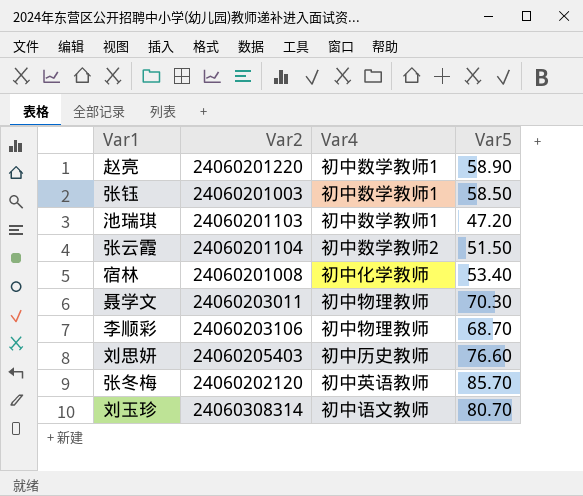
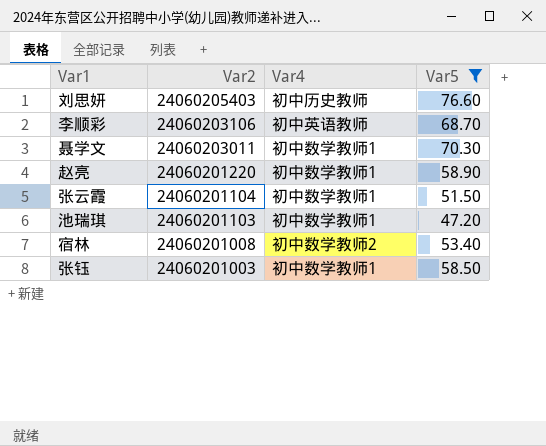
filter: none -> Var5 <= 76.60
row order: none -> Var2 descending
李顺彩 | Var4: 初中物理教师 -> 初中英语教师
聂学文 | Var4: 初中物理教师 -> 初中数学教师1
张云霞 | Var4: 初中数学教师2 -> 初中数学教师1
宿林 | Var4: 初中化学教师 -> 初中数学教师2

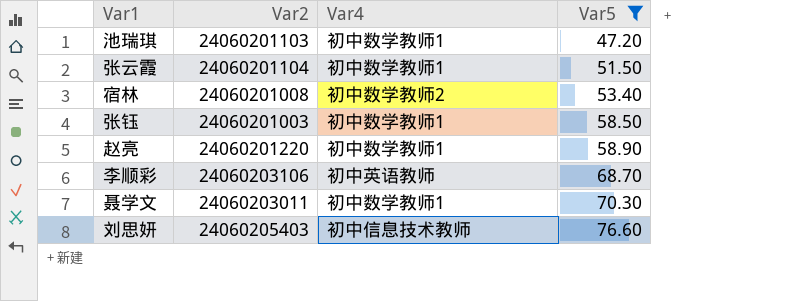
row order: Var2 descending -> Var5 ascending
刘思妍 | Var4: 初中历史教师 -> 初中信息技术教师

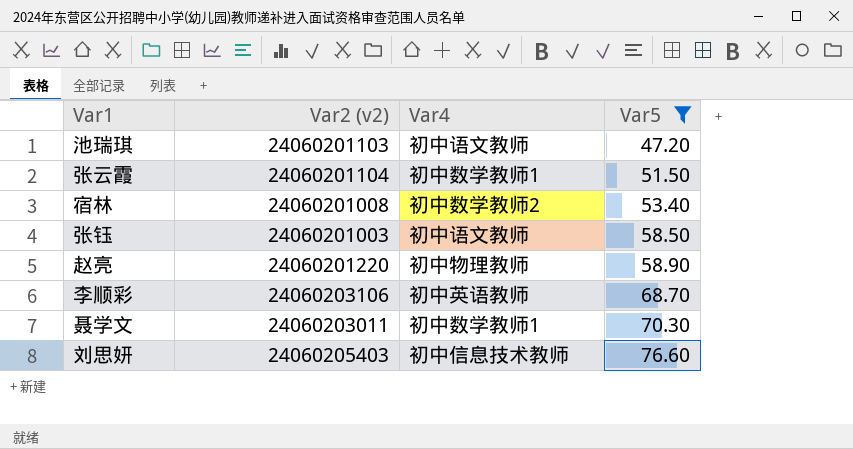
column name: Var2 -> Var2 (v2)
池瑞琪 | Var4: 初中数学教师1 -> 初中语文教师
张钰 | Var4: 初中数学教师1 -> 初中语文教师
赵亮 | Var4: 初中数学教师1 -> 初中物理教师

